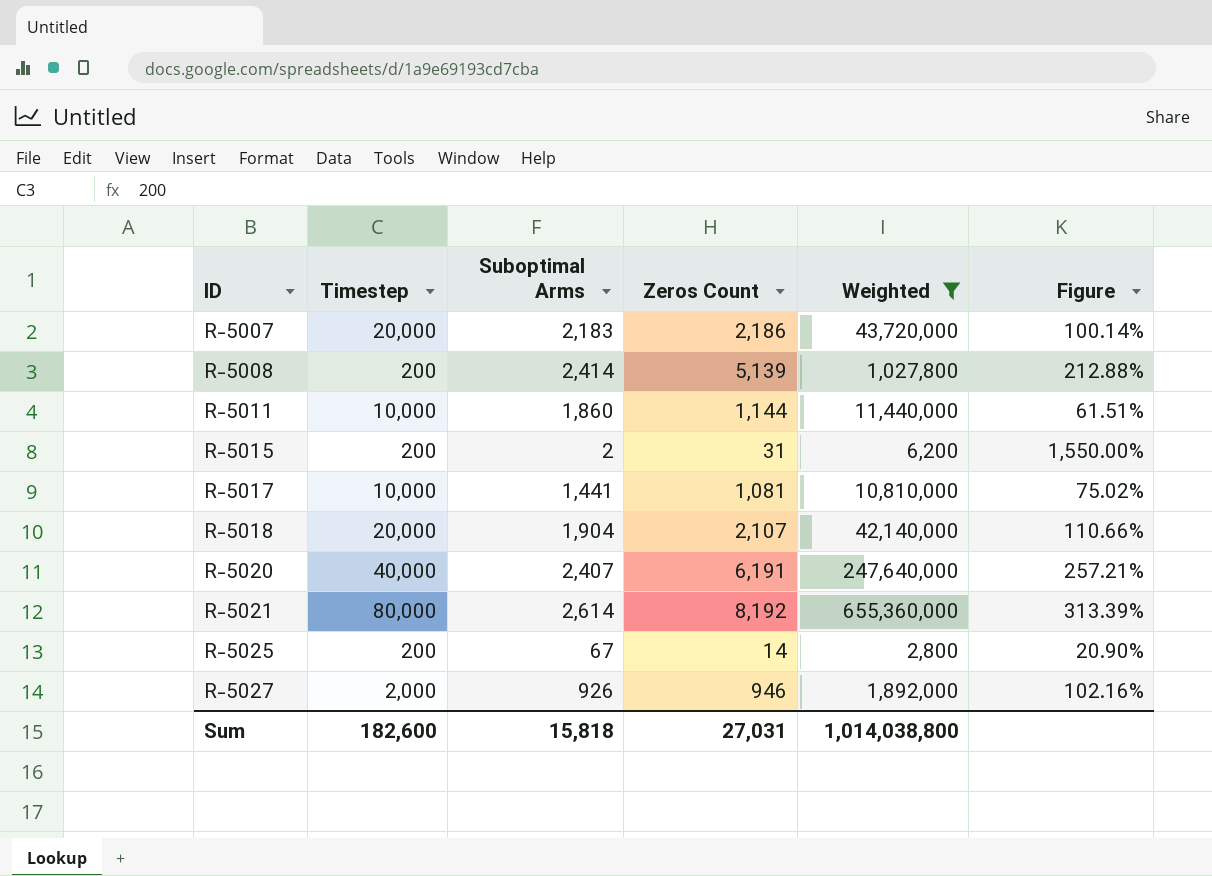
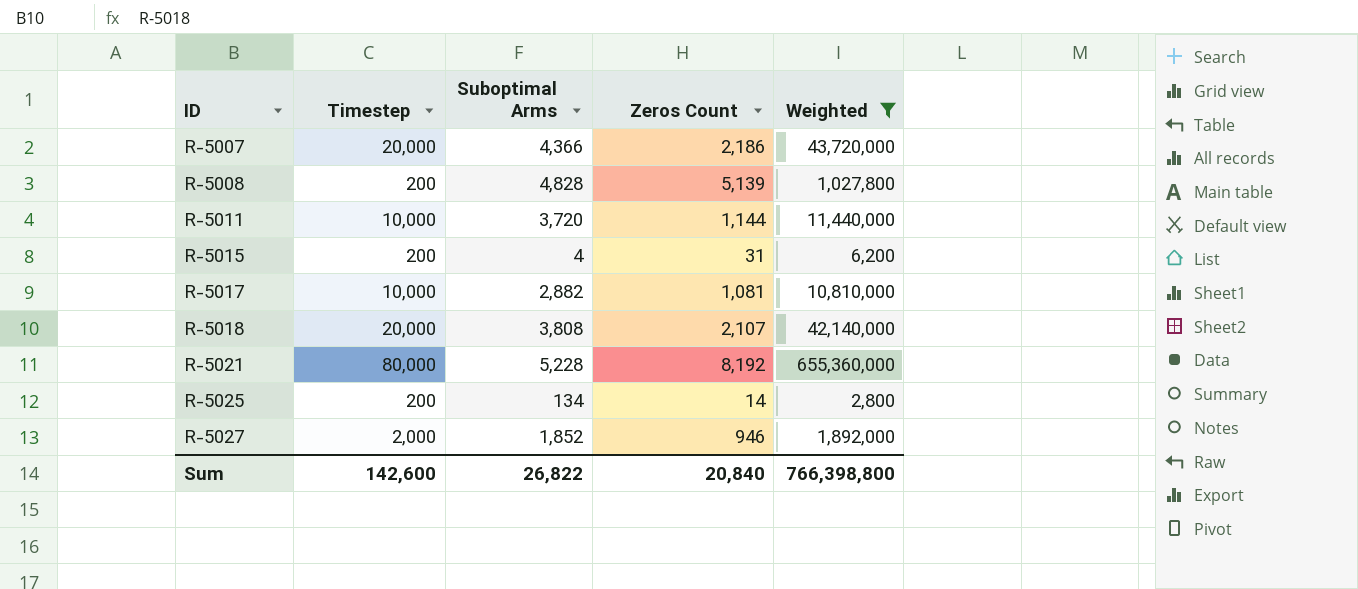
column Figure | formula: [Zeros Count] / [Suboptimal Arms] -> none
row R-5020: 40,000 | 2,407 | 6,191 | 247,640,000 | 257.21% -> none
R-5007 | Suboptimal Arms: 2,183 -> 4,366
R-5008 | Suboptimal Arms: 2,414 -> 4,828
R-5011 | Suboptimal Arms: 1,860 -> 3,720
R-5015 | Suboptimal Arms: 2 -> 4
R-5017 | Suboptimal Arms: 1,441 -> 2,882
R-5018 | Suboptimal Arms: 1,904 -> 3,808
R-5021 | Suboptimal Arms: 2,614 -> 5,228
R-5025 | Suboptimal Arms: 67 -> 134
R-5027 | Suboptimal Arms: 926 -> 1,852
Sum | Timestep: 182,600 -> 142,600
Sum | Suboptimal Arms: 15,818 -> 26,822
Sum | Zeros Count: 27,031 -> 20,840
Sum | Weighted: 1,014,038,800 -> 766,398,800

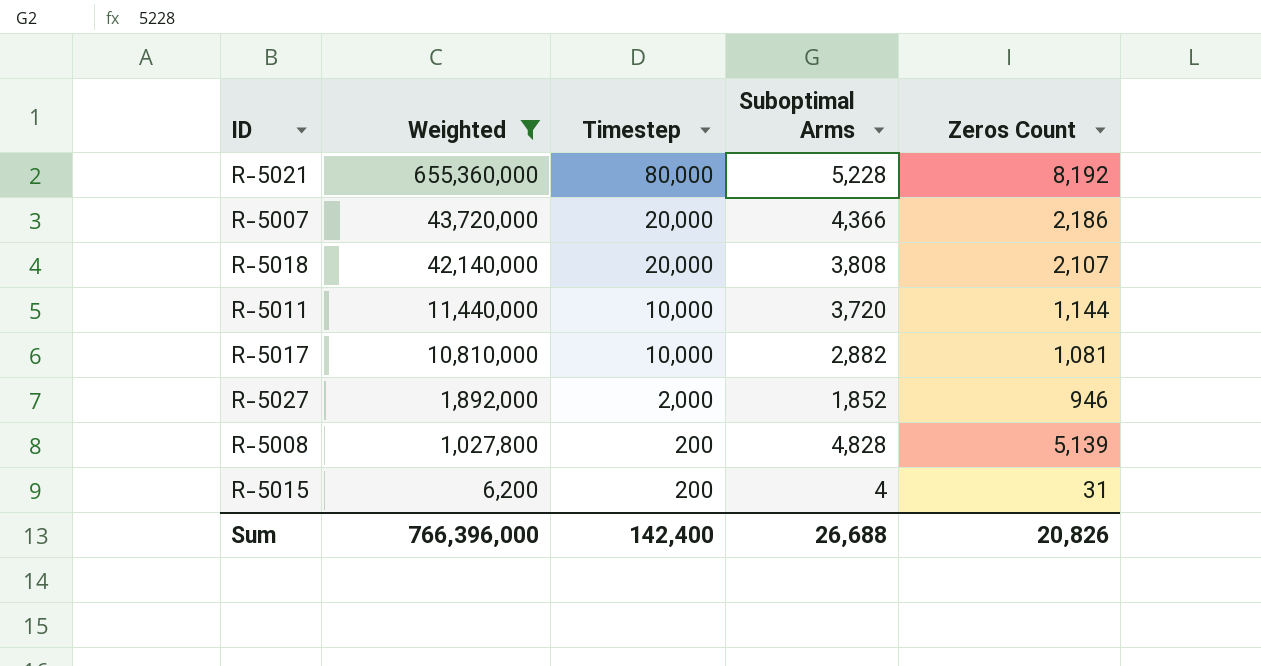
row order: ID ascending -> Weighted descending
column Weighted | position: 5 -> 2
row R-5025: 200 | 134 | 14 | 2,800 -> none
Sum | Weighted: 766,398,800 -> 766,396,000
Sum | Timestep: 142,600 -> 142,400
Sum | Suboptimal Arms: 26,822 -> 26,688
Sum | Zeros Count: 20,840 -> 20,826

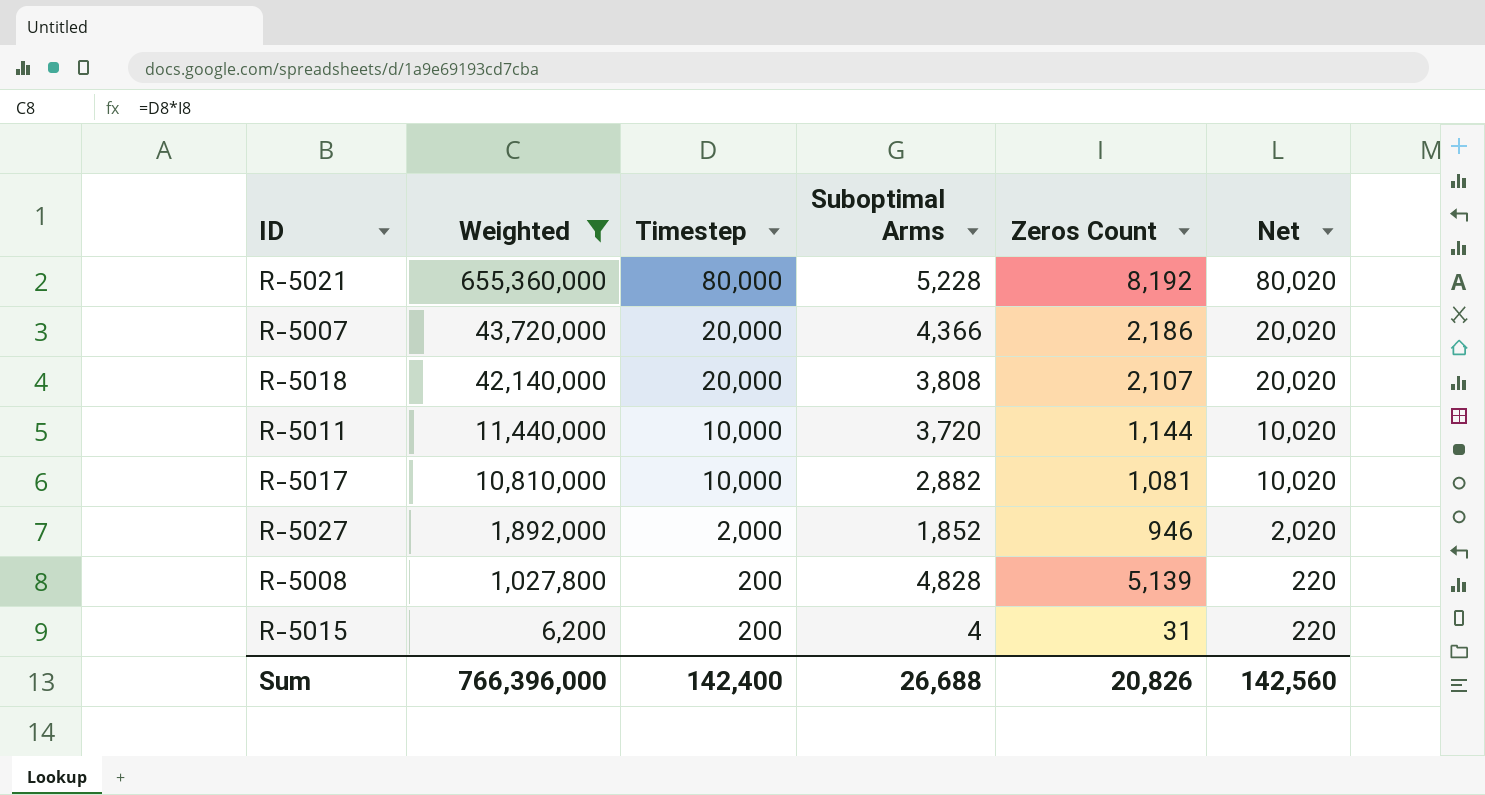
column Net | formula: none -> [Timestep] + 20

